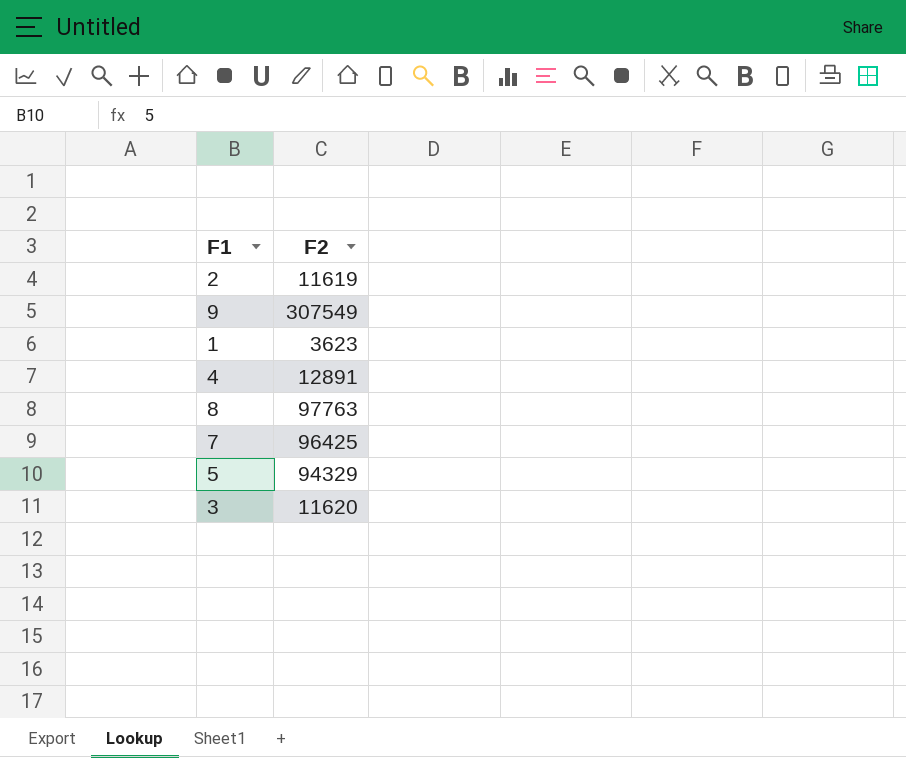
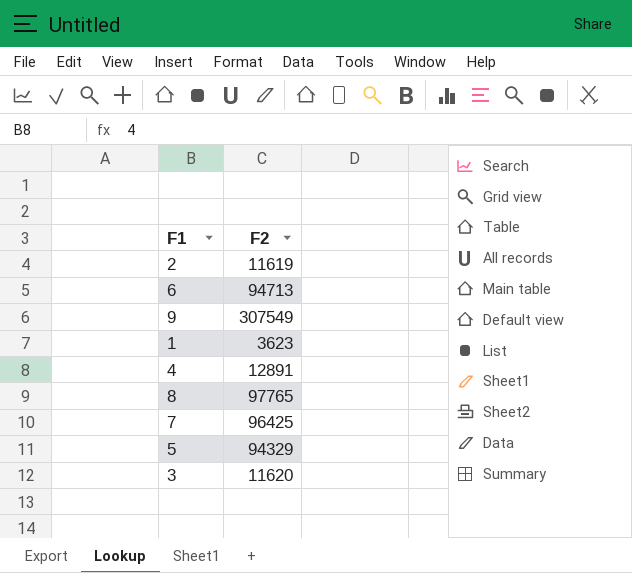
row 6: none -> 94713
8 | F2: 97763 -> 97765

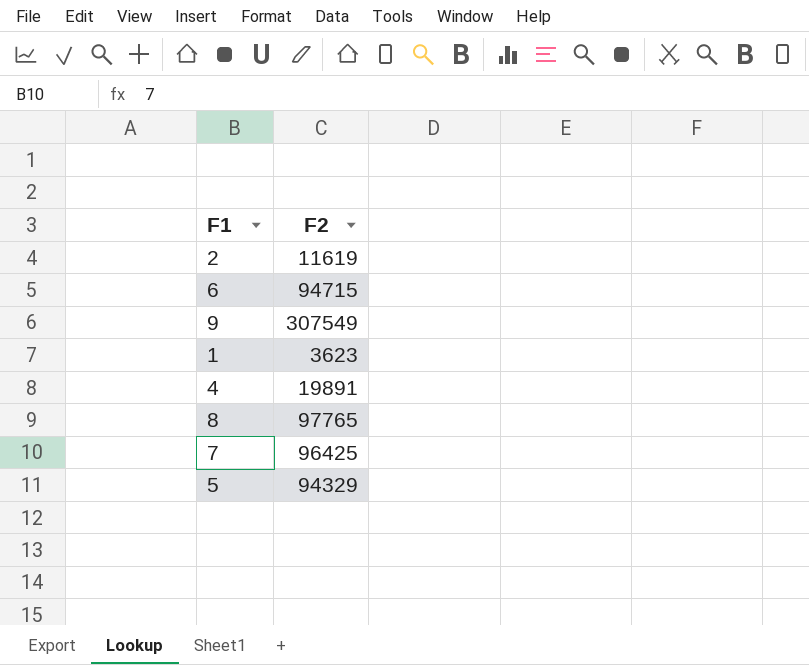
row 3: 11620 -> none
6 | F2: 94713 -> 94715
4 | F2: 12891 -> 19891

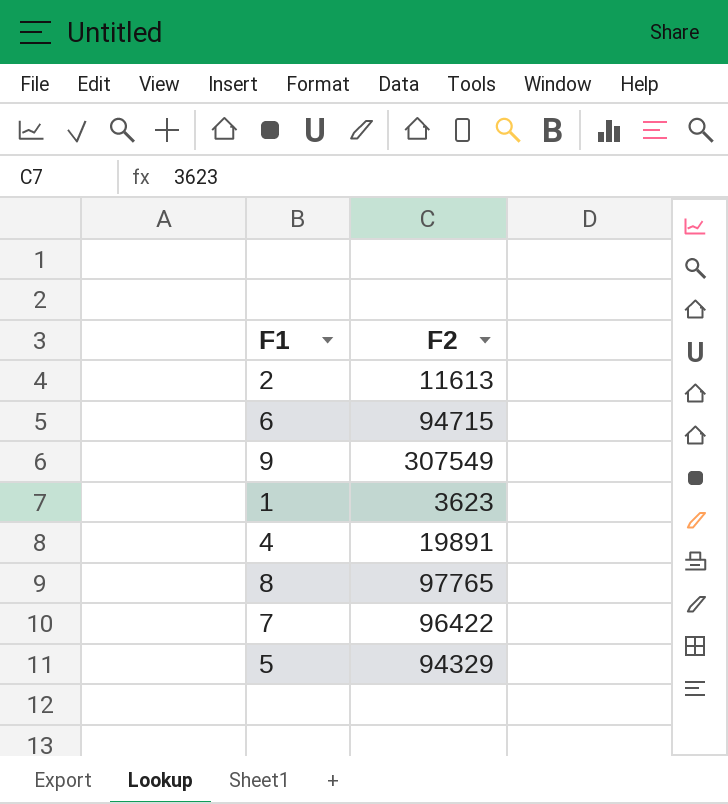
2 | F2: 11619 -> 11613
7 | F2: 96425 -> 96422

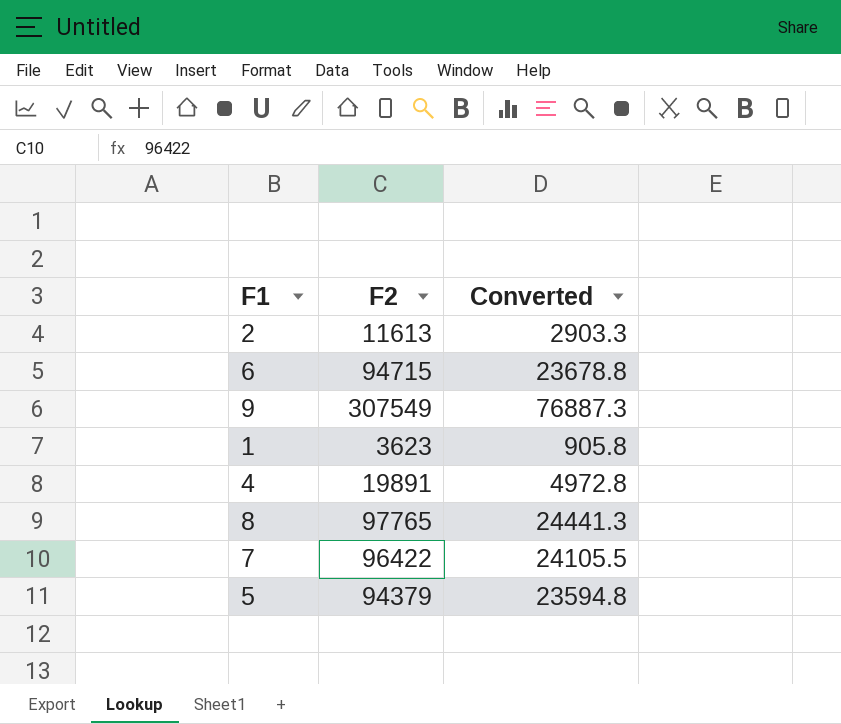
column Converted | formula: none -> [F2] * 0.25
5 | F2: 94329 -> 94379

